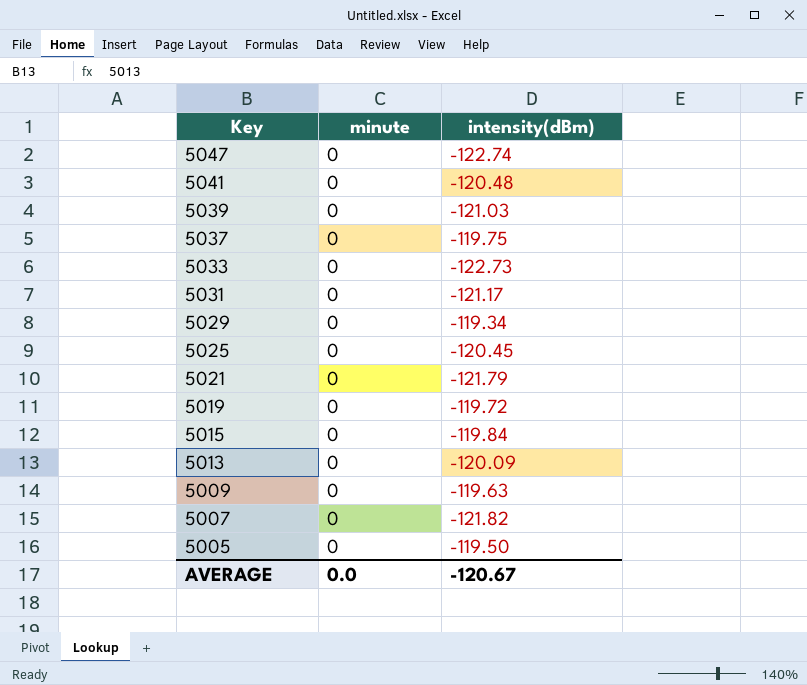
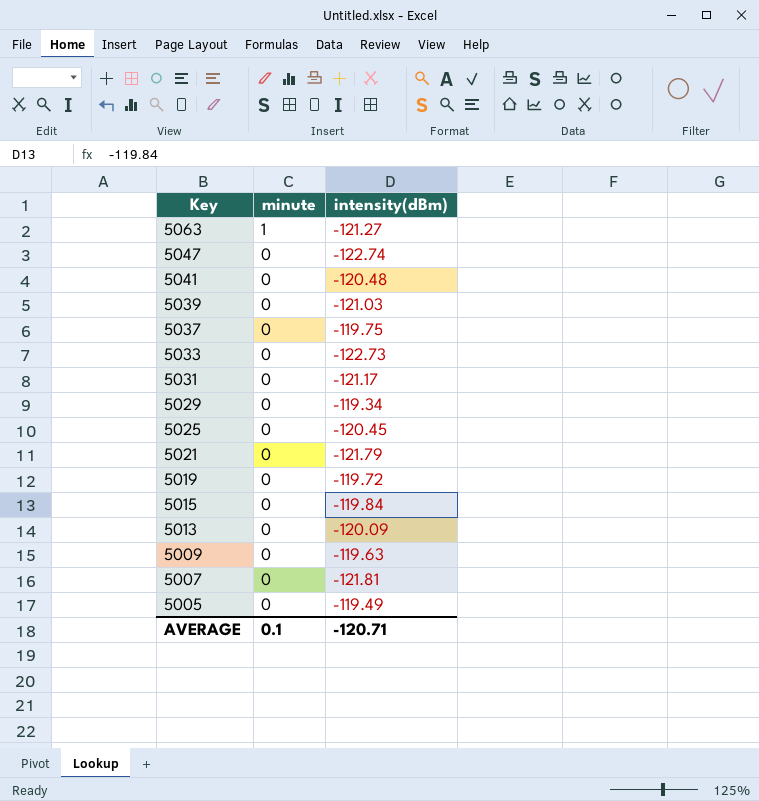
row 5063: none -> 1 | -121.27
5007 | intensity(dBm): -121.82 -> -121.81
5005 | intensity(dBm): -119.50 -> -119.49
AVERAGE | minute: 0.0 -> 0.1
AVERAGE | intensity(dBm): -120.67 -> -120.71

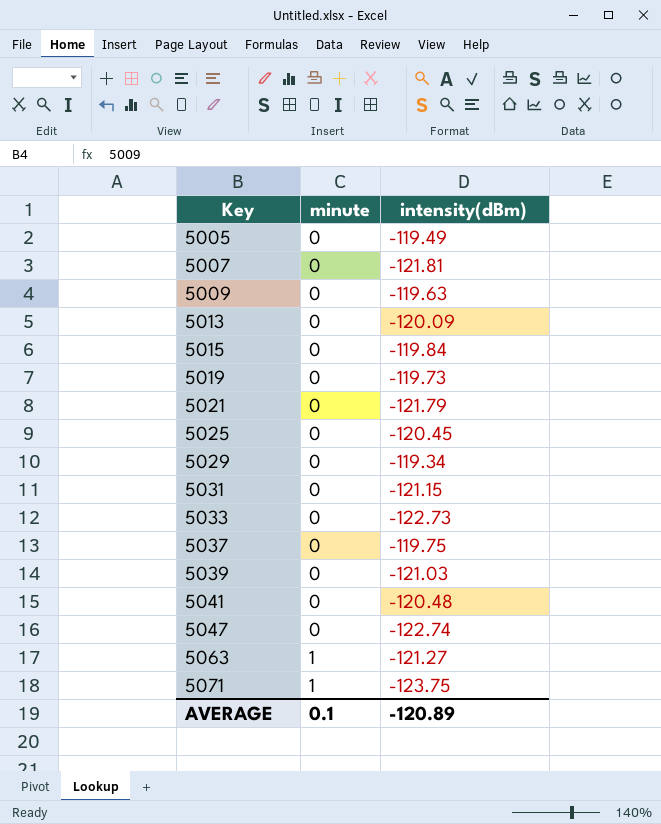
row order: Key descending -> Key ascending
5019 | intensity(dBm): -119.72 -> -119.73
5031 | intensity(dBm): -121.17 -> -121.15
row 5071: none -> 1 | -123.75
AVERAGE | intensity(dBm): -120.71 -> -120.89

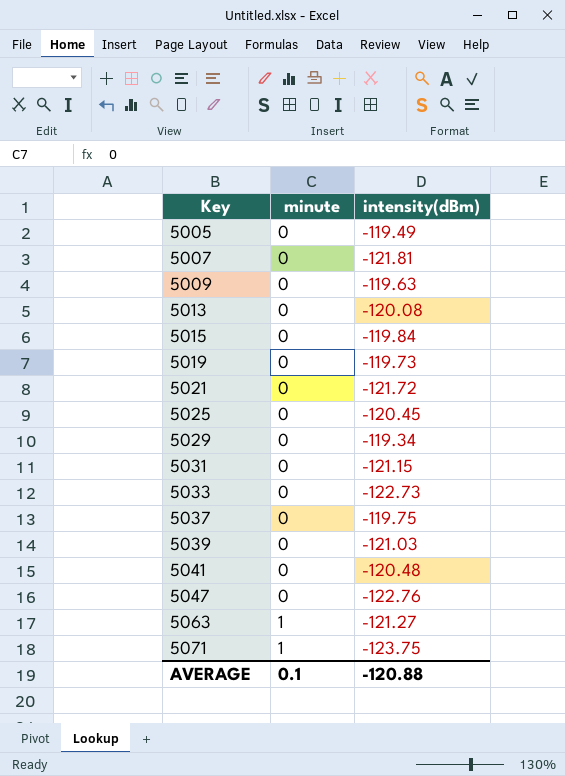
5013 | intensity(dBm): -120.09 -> -120.08
5021 | intensity(dBm): -121.79 -> -121.72
5047 | intensity(dBm): -122.74 -> -122.76
AVERAGE | intensity(dBm): -120.89 -> -120.88

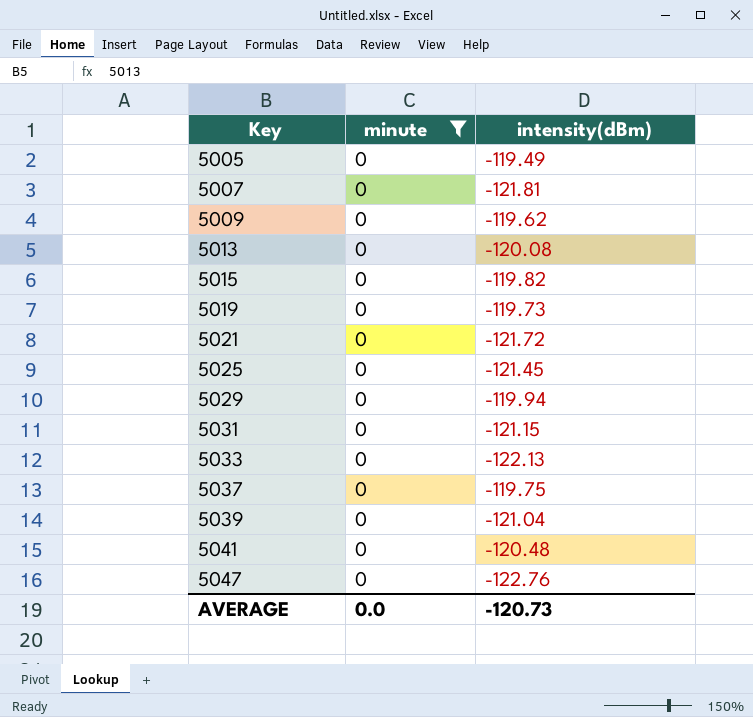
filter: none -> minute = 0
5009 | intensity(dBm): -119.63 -> -119.62
5015 | intensity(dBm): -119.84 -> -119.82
5025 | intensity(dBm): -120.45 -> -121.45
5029 | intensity(dBm): -119.34 -> -119.94
5033 | intensity(dBm): -122.73 -> -122.13
5039 | intensity(dBm): -121.03 -> -121.04
AVERAGE | minute: 0.1 -> 0.0
AVERAGE | intensity(dBm): -120.88 -> -120.73

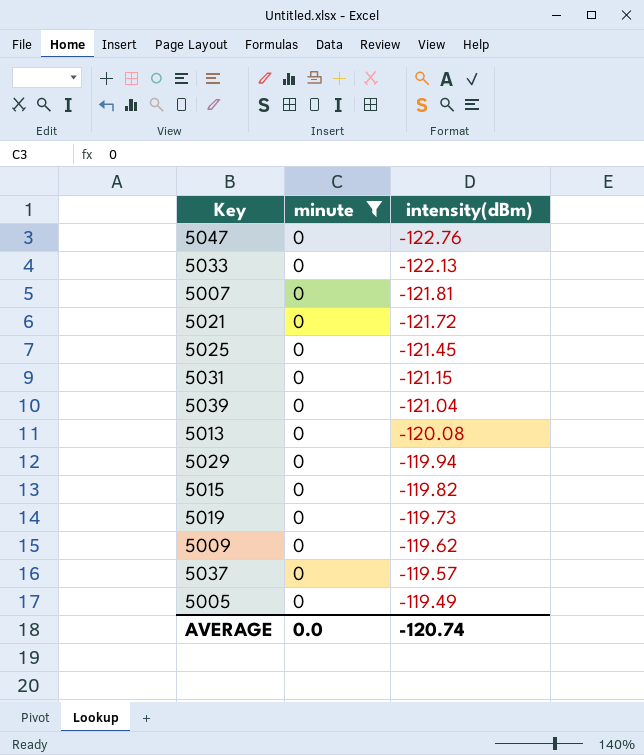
row order: Key ascending -> intensity(dBm) ascending
row 5041: 0 | -120.48 -> none
5037 | intensity(dBm): -119.75 -> -119.57
AVERAGE | intensity(dBm): -120.73 -> -120.74

